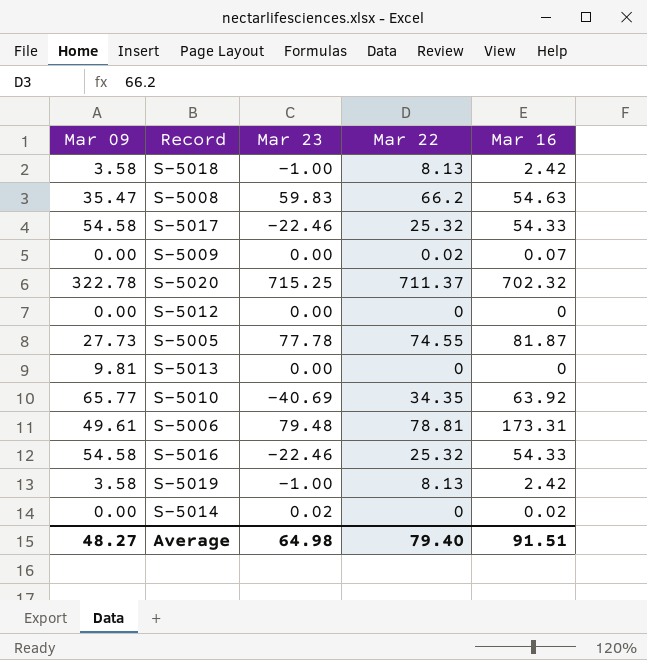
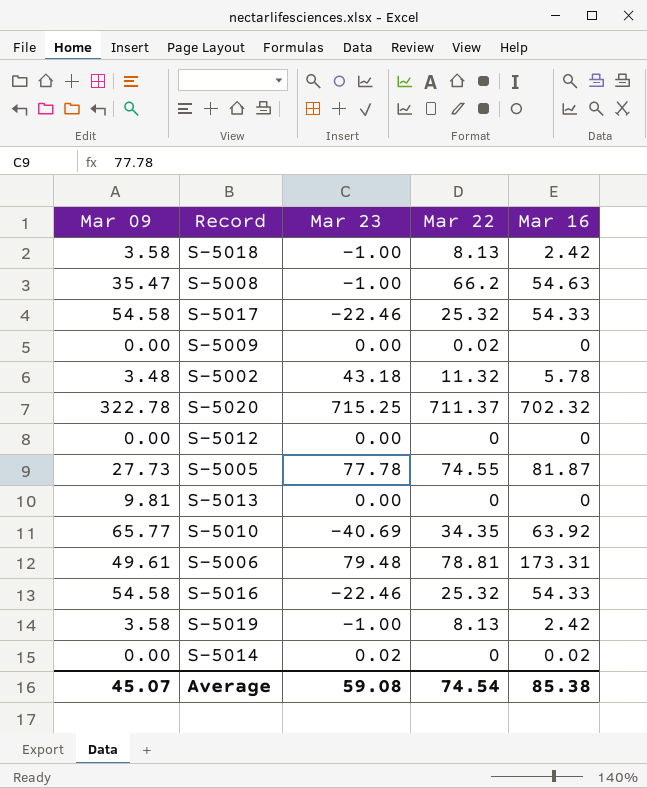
S-5008 | Mar 23: 59.83 -> -1.00
S-5009 | Mar 16: 0.07 -> 0
row S-5002: none -> 3.48 | 43.18 | 11.32 | 5.78
Average | Mar 09: 48.27 -> 45.07
Average | Mar 23: 64.98 -> 59.08
Average | Mar 22: 79.40 -> 74.54
Average | Mar 16: 91.51 -> 85.38

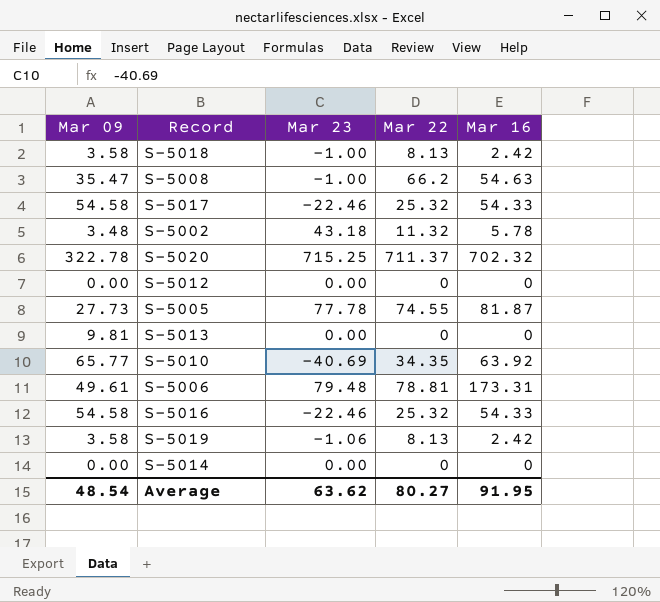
row S-5009: 0.00 | 0.00 | 0.02 | 0 -> none
S-5019 | Mar 23: -1.00 -> -1.06
S-5014 | Mar 23: 0.02 -> 0.00
S-5014 | Mar 16: 0.02 -> 0
Average | Mar 09: 45.07 -> 48.54
Average | Mar 23: 59.08 -> 63.62
Average | Mar 22: 74.54 -> 80.27
Average | Mar 16: 85.38 -> 91.95

